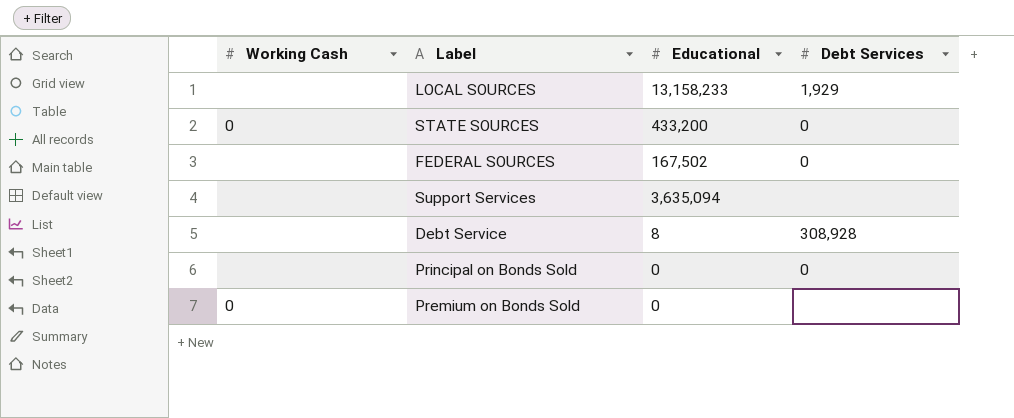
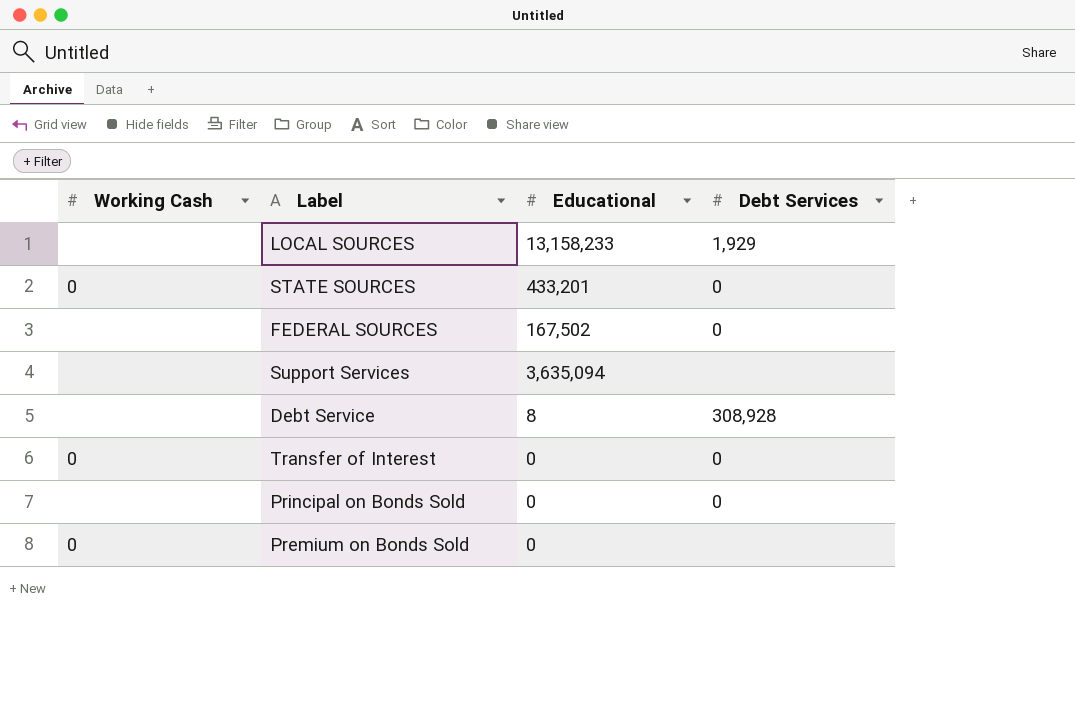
STATE SOURCES | Educational: 433,200 -> 433,201
row Transfer of Interest: none -> 0 | 0 | 0

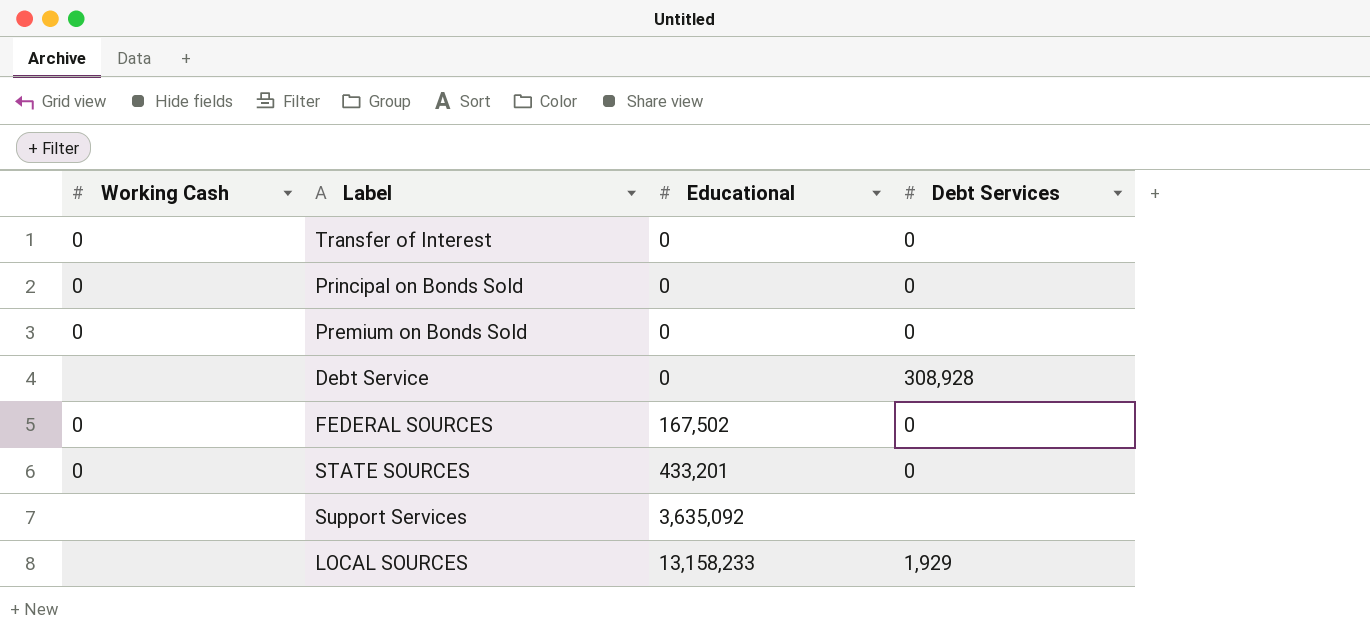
row order: none -> Educational ascending
Principal on Bonds Sold | Working Cash: none -> 0
Premium on Bonds Sold | Debt Services: none -> 0
Debt Service | Educational: 8 -> 0
FEDERAL SOURCES | Working Cash: none -> 0
Support Services | Educational: 3,635,094 -> 3,635,092

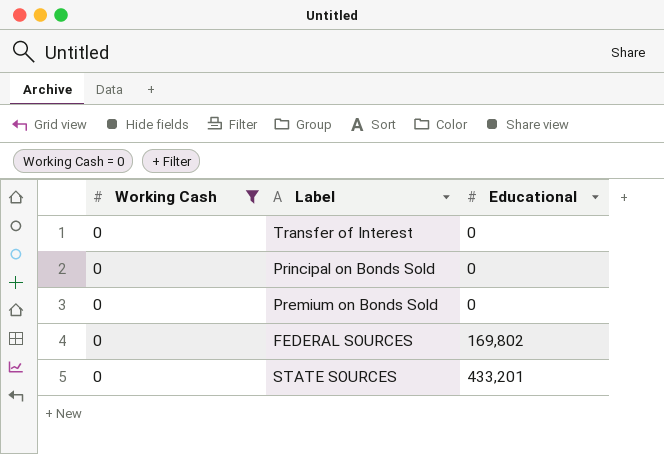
filter: none -> Working Cash = 0
column Debt Services | position: 4 -> none
FEDERAL SOURCES | Educational: 167,502 -> 169,802

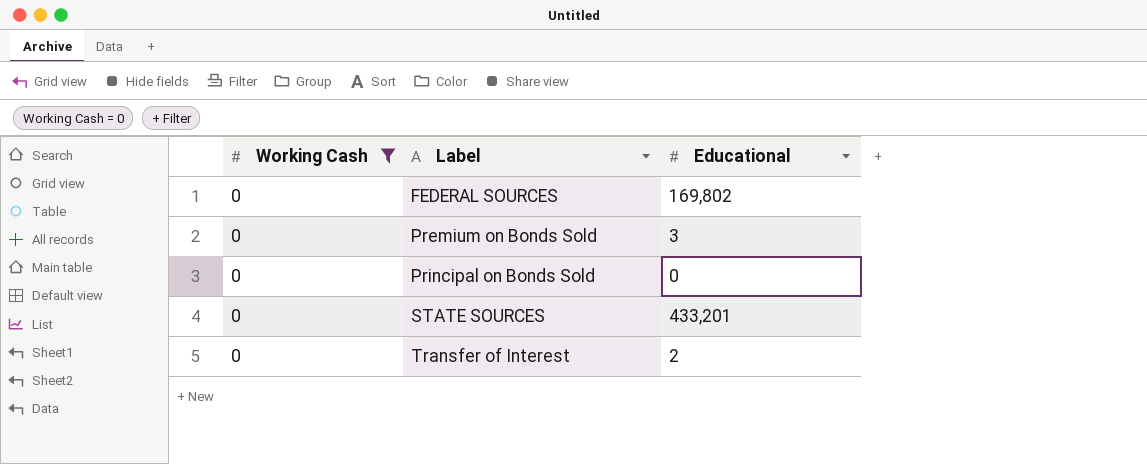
row order: Educational ascending -> Label ascending
Premium on Bonds Sold | Educational: 0 -> 3
Transfer of Interest | Educational: 0 -> 2

